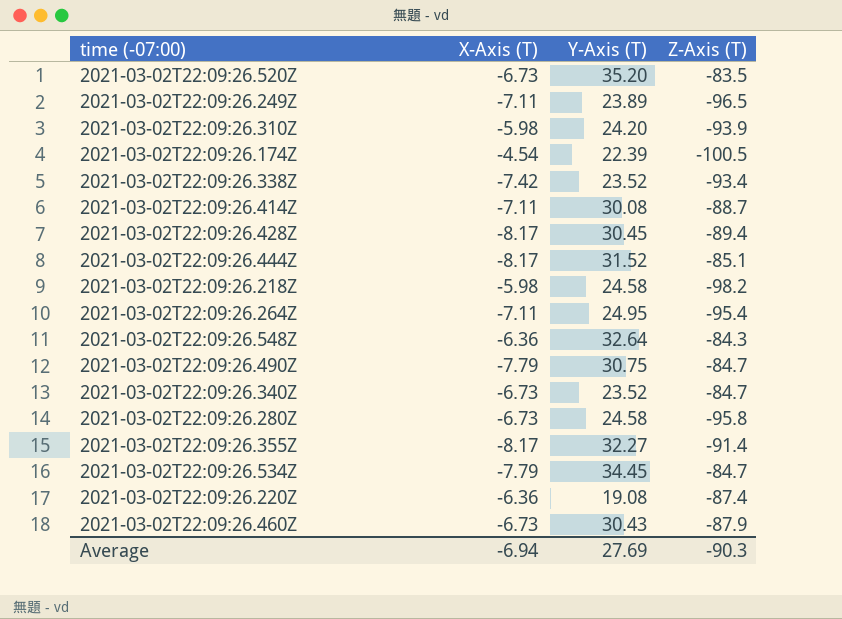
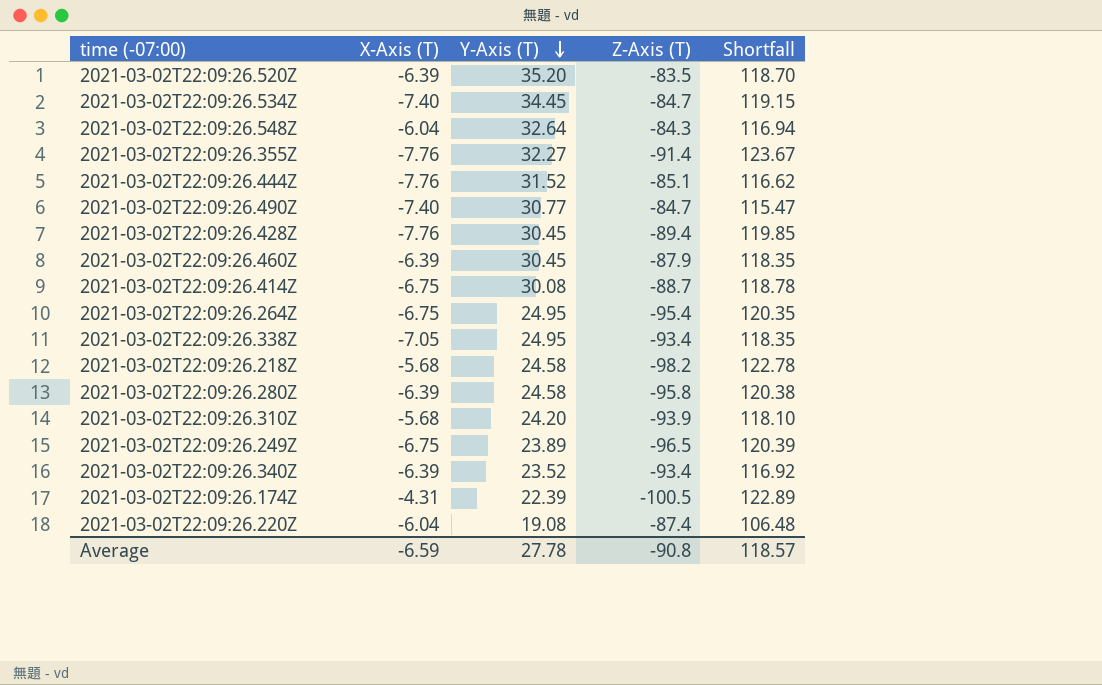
row order: none -> Y-Axis (T) descending
column Shortfall | formula: none -> [Y-Axis (T)] - [Z-Axis (T)]
2021-03-02T22:09:26.520Z | X-Axis (T): -6.73 -> -6.39
2021-03-02T22:09:26.534Z | X-Axis (T): -7.79 -> -7.40
2021-03-02T22:09:26.548Z | X-Axis (T): -6.36 -> -6.04
2021-03-02T22:09:26.355Z | X-Axis (T): -8.17 -> -7.76
2021-03-02T22:09:26.444Z | X-Axis (T): -8.17 -> -7.76
2021-03-02T22:09:26.490Z | X-Axis (T): -7.79 -> -7.40
2021-03-02T22:09:26.490Z | Y-Axis (T): 30.75 -> 30.77
2021-03-02T22:09:26.428Z | X-Axis (T): -8.17 -> -7.76
2021-03-02T22:09:26.460Z | X-Axis (T): -6.73 -> -6.39
2021-03-02T22:09:26.460Z | Y-Axis (T): 30.43 -> 30.45
2021-03-02T22:09:26.414Z | X-Axis (T): -7.11 -> -6.75
2021-03-02T22:09:26.264Z | X-Axis (T): -7.11 -> -6.75
2021-03-02T22:09:26.338Z | X-Axis (T): -7.42 -> -7.05
2021-03-02T22:09:26.338Z | Y-Axis (T): 23.52 -> 24.95
2021-03-02T22:09:26.218Z | X-Axis (T): -5.98 -> -5.68
2021-03-02T22:09:26.280Z | X-Axis (T): -6.73 -> -6.39
2021-03-02T22:09:26.310Z | X-Axis (T): -5.98 -> -5.68
2021-03-02T22:09:26.249Z | X-Axis (T): -7.11 -> -6.75
2021-03-02T22:09:26.340Z | X-Axis (T): -6.73 -> -6.39
2021-03-02T22:09:26.340Z | Z-Axis (T): -84.7 -> -93.4
2021-03-02T22:09:26.174Z | X-Axis (T): -4.54 -> -4.31
2021-03-02T22:09:26.220Z | X-Axis (T): -6.36 -> -6.04
Average | X-Axis (T): -6.94 -> -6.59
Average | Y-Axis (T): 27.69 -> 27.78
Average | Z-Axis (T): -90.3 -> -90.8

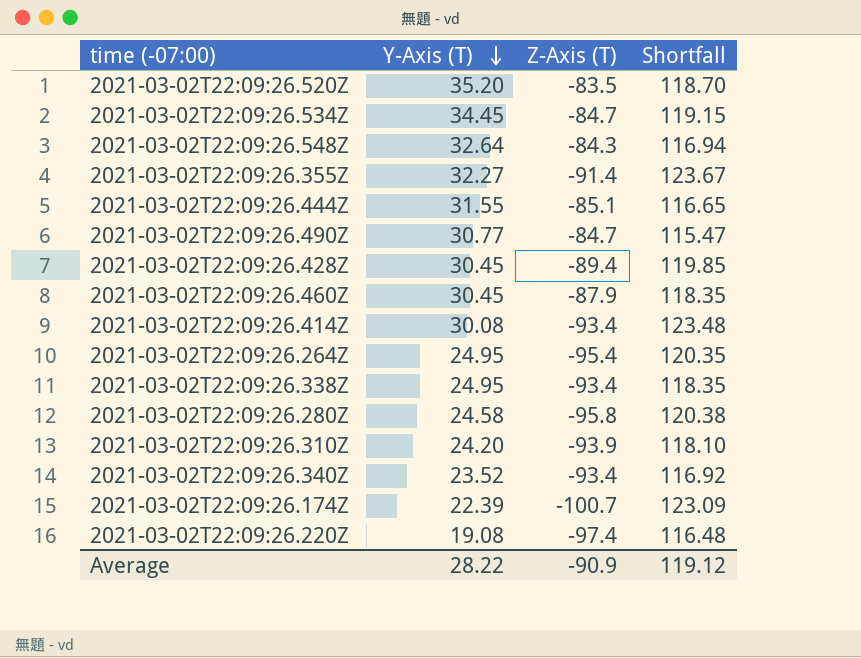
column X-Axis (T) | position: 2 -> none
row 2021-03-02T22:09:26.218Z: -5.68 | 24.58 | -98.2 | 122.78 -> none
row 2021-03-02T22:09:26.249Z: -6.75 | 23.89 | -96.5 | 120.39 -> none
2021-03-02T22:09:26.444Z | Y-Axis (T): 31.52 -> 31.55
2021-03-02T22:09:26.444Z | Shortfall: 116.62 -> 116.65
2021-03-02T22:09:26.414Z | Z-Axis (T): -88.7 -> -93.4
2021-03-02T22:09:26.414Z | Shortfall: 118.78 -> 123.48
2021-03-02T22:09:26.174Z | Z-Axis (T): -100.5 -> -100.7
2021-03-02T22:09:26.174Z | Shortfall: 122.89 -> 123.09
2021-03-02T22:09:26.220Z | Z-Axis (T): -87.4 -> -97.4
2021-03-02T22:09:26.220Z | Shortfall: 106.48 -> 116.48
Average | Y-Axis (T): 27.78 -> 28.22
Average | Z-Axis (T): -90.8 -> -90.9
Average | Shortfall: 118.57 -> 119.12

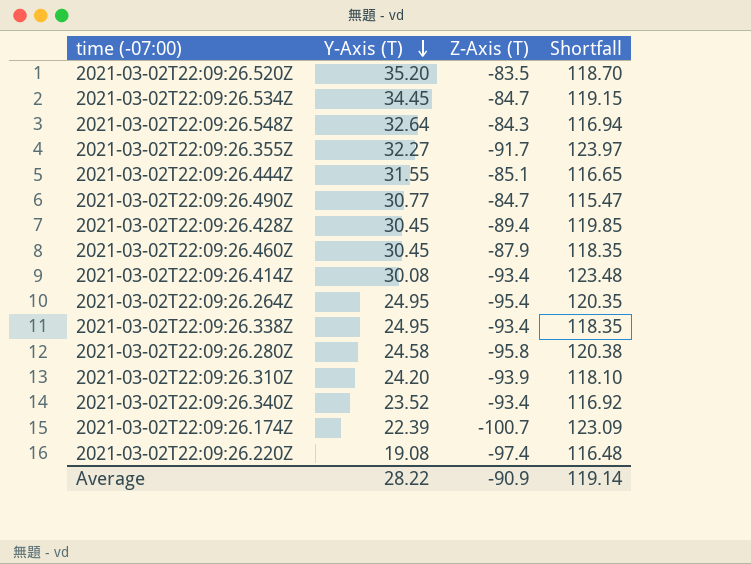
2021-03-02T22:09:26.355Z | Z-Axis (T): -91.4 -> -91.7
2021-03-02T22:09:26.355Z | Shortfall: 123.67 -> 123.97
Average | Shortfall: 119.12 -> 119.14

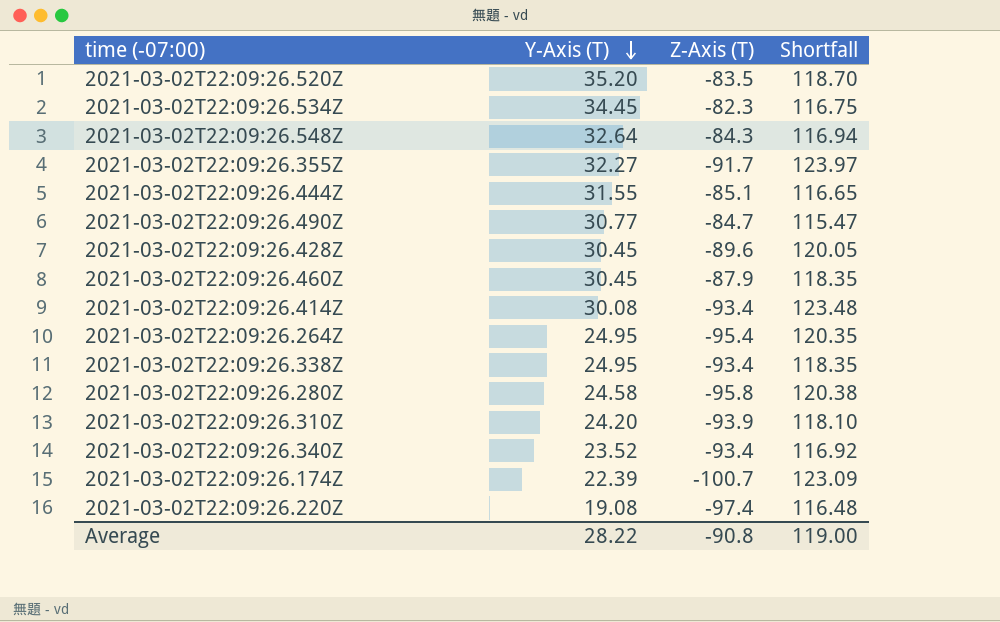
2021-03-02T22:09:26.534Z | Z-Axis (T): -84.7 -> -82.3
2021-03-02T22:09:26.534Z | Shortfall: 119.15 -> 116.75
2021-03-02T22:09:26.428Z | Z-Axis (T): -89.4 -> -89.6
2021-03-02T22:09:26.428Z | Shortfall: 119.85 -> 120.05
Average | Z-Axis (T): -90.9 -> -90.8
Average | Shortfall: 119.14 -> 119.00

